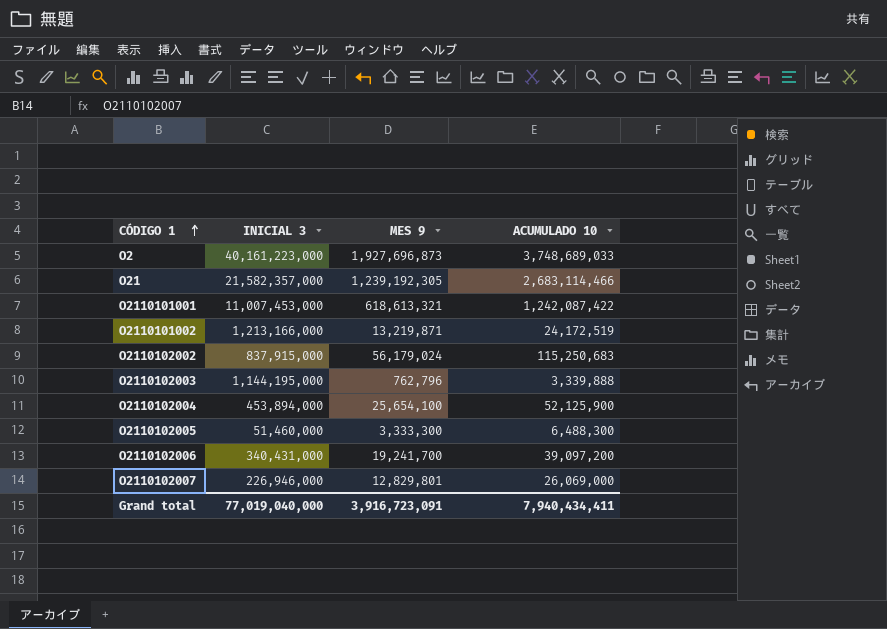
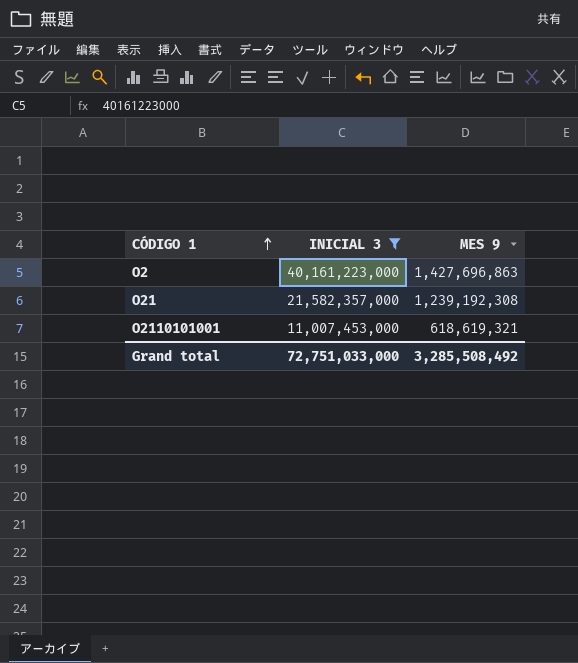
filter: none -> INICIAL 3 >= 11,007,453,000
column ACUMULADO 10 | position: 4 -> none
O2 | MES 9: 1,927,696,873 -> 1,427,696,863
O21 | MES 9: 1,239,192,305 -> 1,239,192,308
O2110101001 | MES 9: 618,613,321 -> 618,619,321
Grand total | INICIAL 3: 77,019,040,000 -> 72,751,033,000
Grand total | MES 9: 3,916,723,091 -> 3,285,508,492

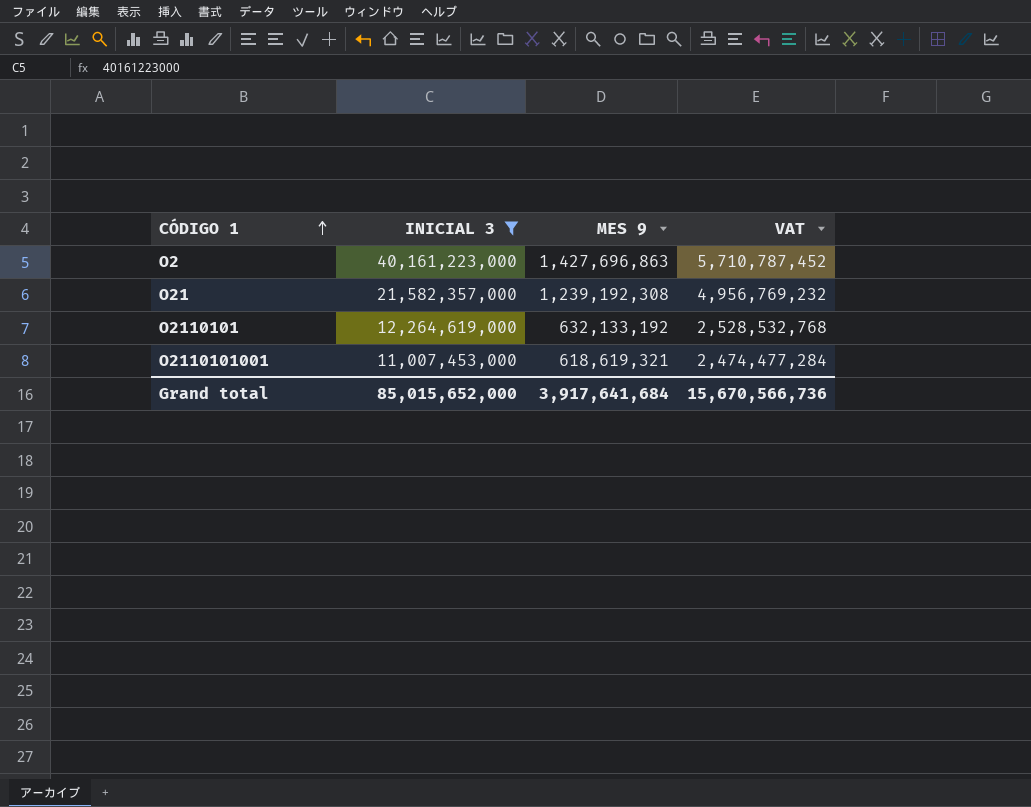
column VAT | formula: none -> [MES 9] * 4
row O2110101: none -> 12,264,619,000 | 632,133,192 | 2,528,532,768
Grand total | INICIAL 3: 72,751,033,000 -> 85,015,652,000
Grand total | MES 9: 3,285,508,492 -> 3,917,641,684

